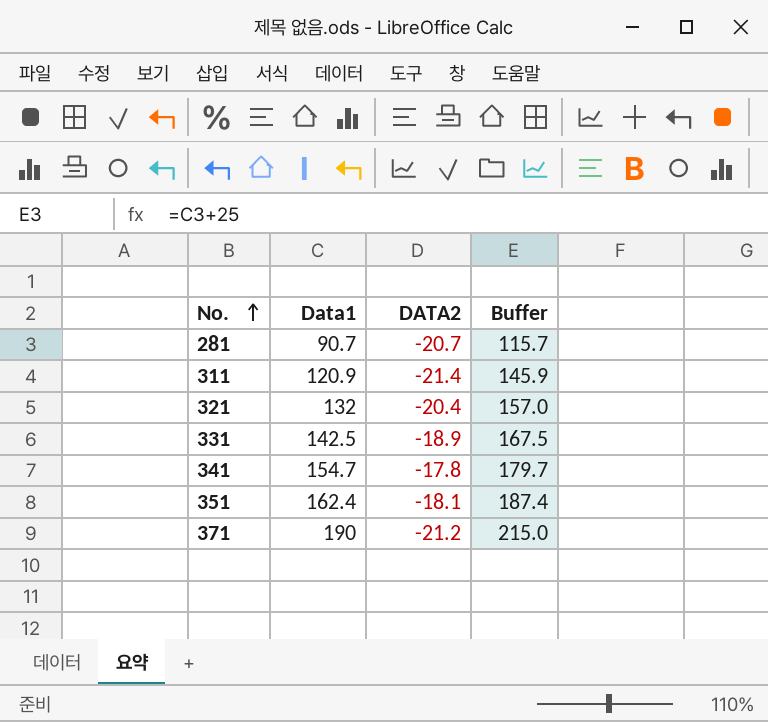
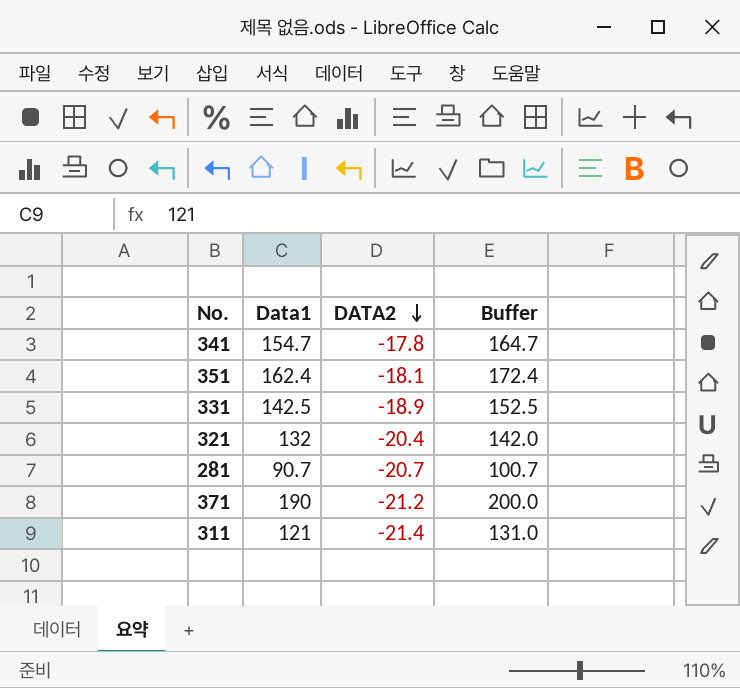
row order: No. ascending -> DATA2 descending
column Buffer | formula: [Data1] + 25 -> [Data1] + 10
311 | Data1: 120.9 -> 121

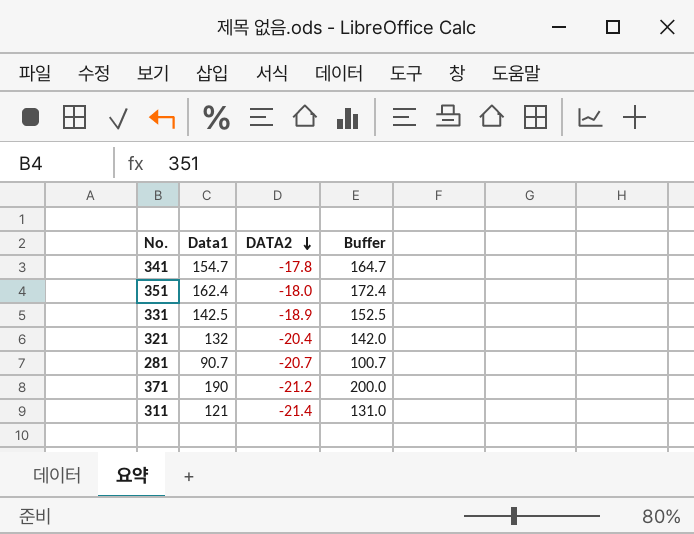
351 | DATA2: -18.1 -> -18.0

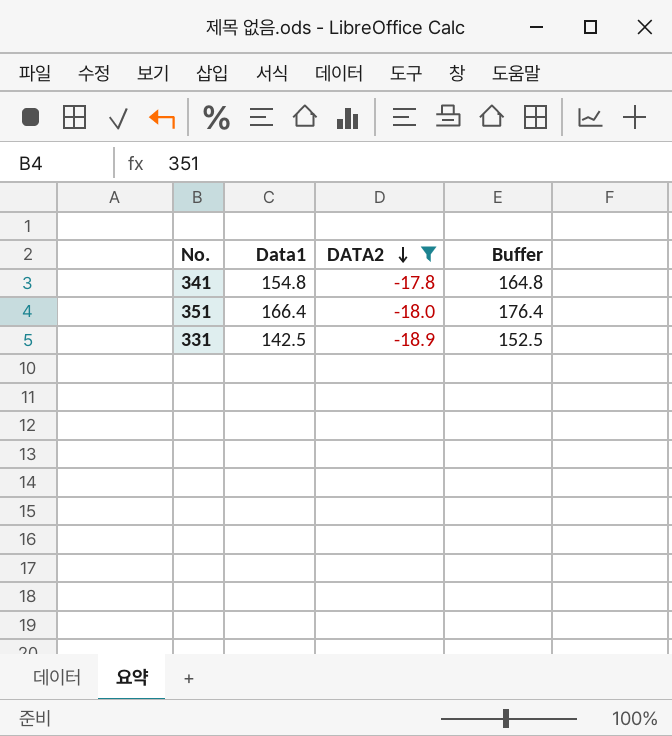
filter: none -> DATA2 >= -18.9
341 | Data1: 154.7 -> 154.8
341 | Buffer: 164.7 -> 164.8
351 | Data1: 162.4 -> 166.4
351 | Buffer: 172.4 -> 176.4

